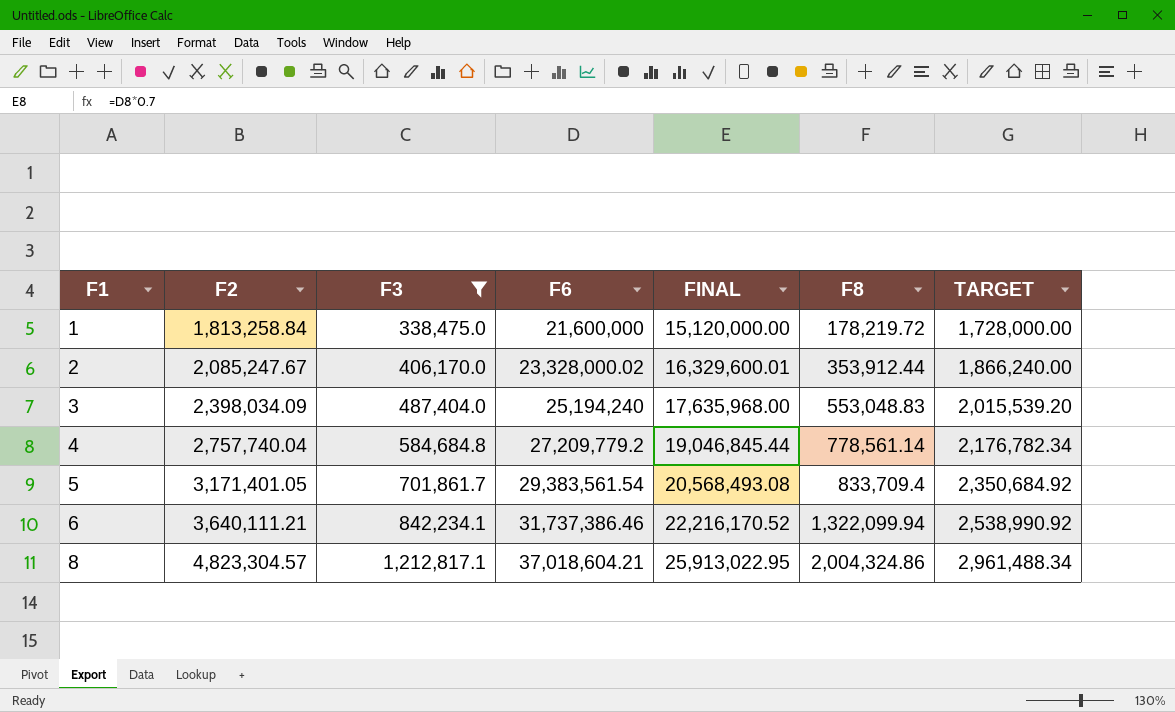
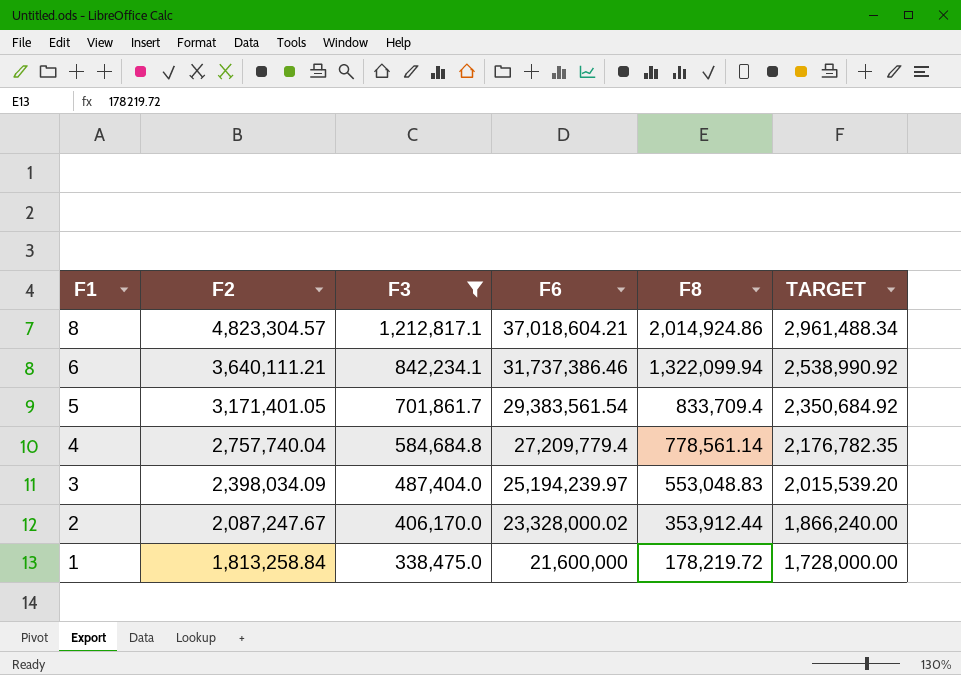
row order: F1 ascending -> F1 descending
column FINAL | formula: [F6] * 0.7 -> none
8 | F8: 2,004,324.86 -> 2,014,924.86
4 | F6: 27,209,779.2 -> 27,209,779.4
4 | TARGET: 2,176,782.34 -> 2,176,782.35
3 | F6: 25,194,240 -> 25,194,239.97
2 | F2: 2,085,247.67 -> 2,087,247.67

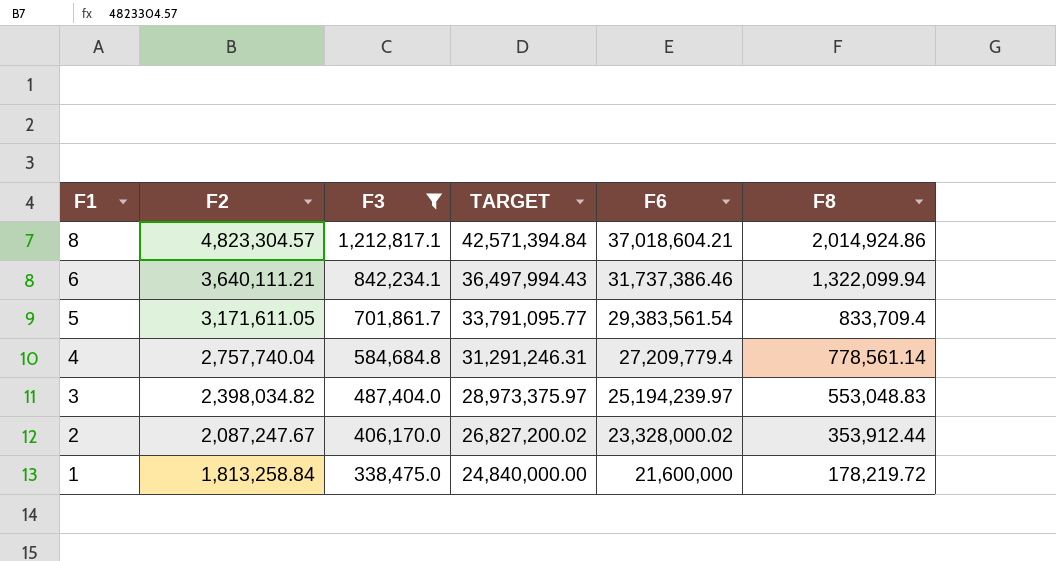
column TARGET | formula: [F6] * 0.08 -> [F6] * 1.15
column TARGET | position: 6 -> 4
5 | F2: 3,171,401.05 -> 3,171,611.05
3 | F2: 2,398,034.09 -> 2,398,034.82

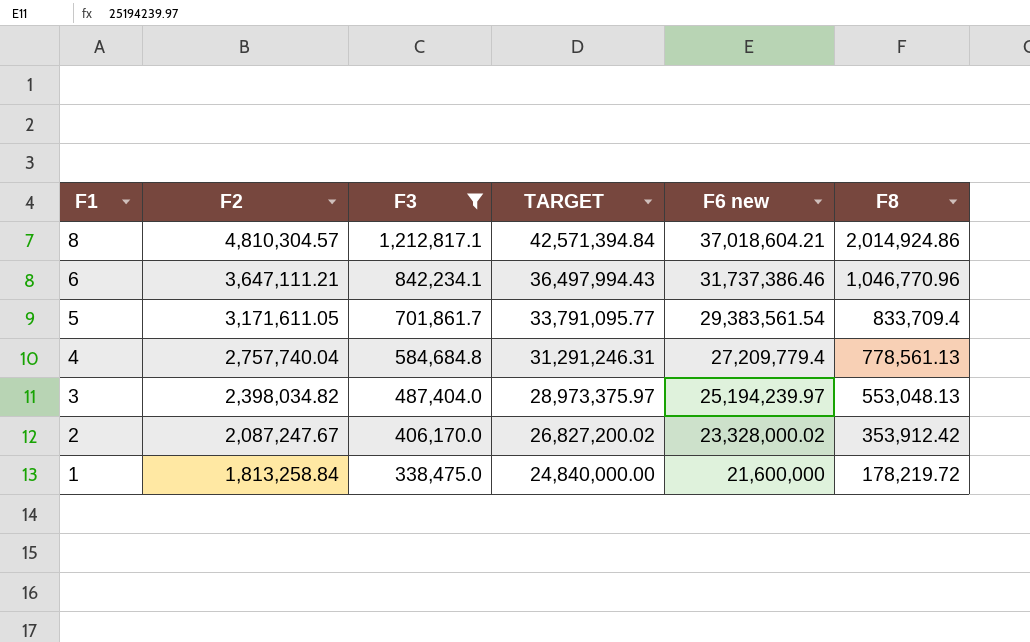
column name: F6 -> F6 new
8 | F2: 4,823,304.57 -> 4,810,304.57
6 | F2: 3,640,111.21 -> 3,647,111.21
6 | F8: 1,322,099.94 -> 1,046,770.96
4 | F8: 778,561.14 -> 778,561.13
3 | F8: 553,048.83 -> 553,048.13
2 | F8: 353,912.44 -> 353,912.42

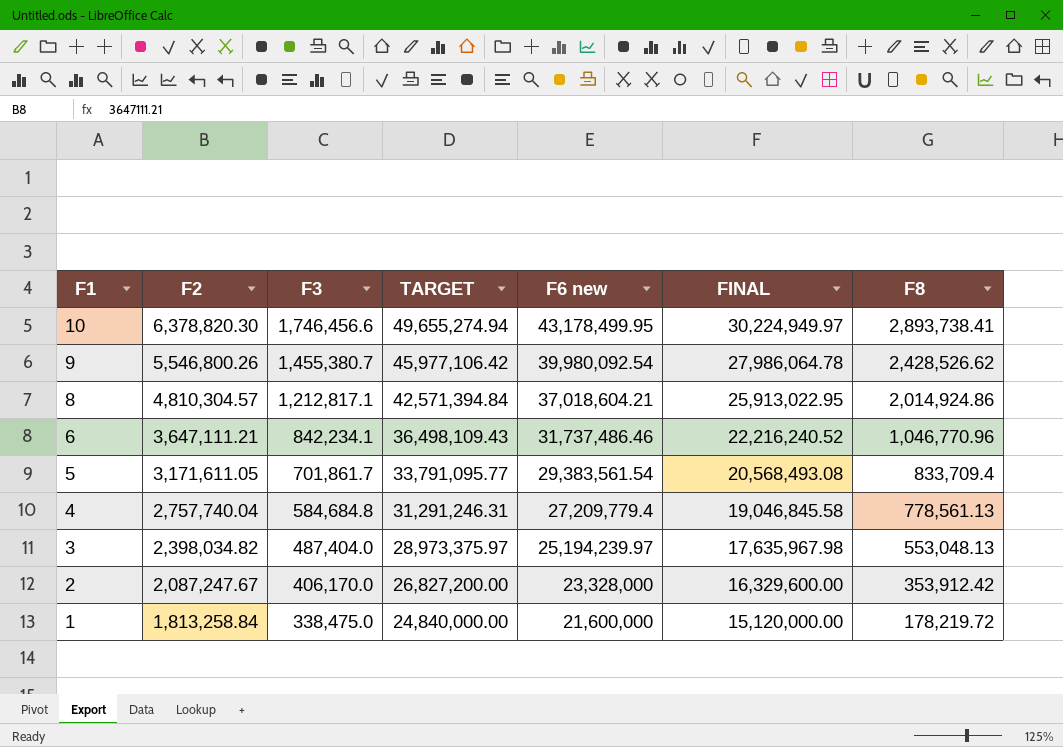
filter: F3 <= 1,212,817.1 -> none
column FINAL | formula: none -> [F6 new] * 0.7
6 | TARGET: 36,497,994.43 -> 36,498,109.43
6 | F6 new: 31,737,386.46 -> 31,737,486.46
2 | TARGET: 26,827,200.02 -> 26,827,200.00
2 | F6 new: 23,328,000.02 -> 23,328,000

